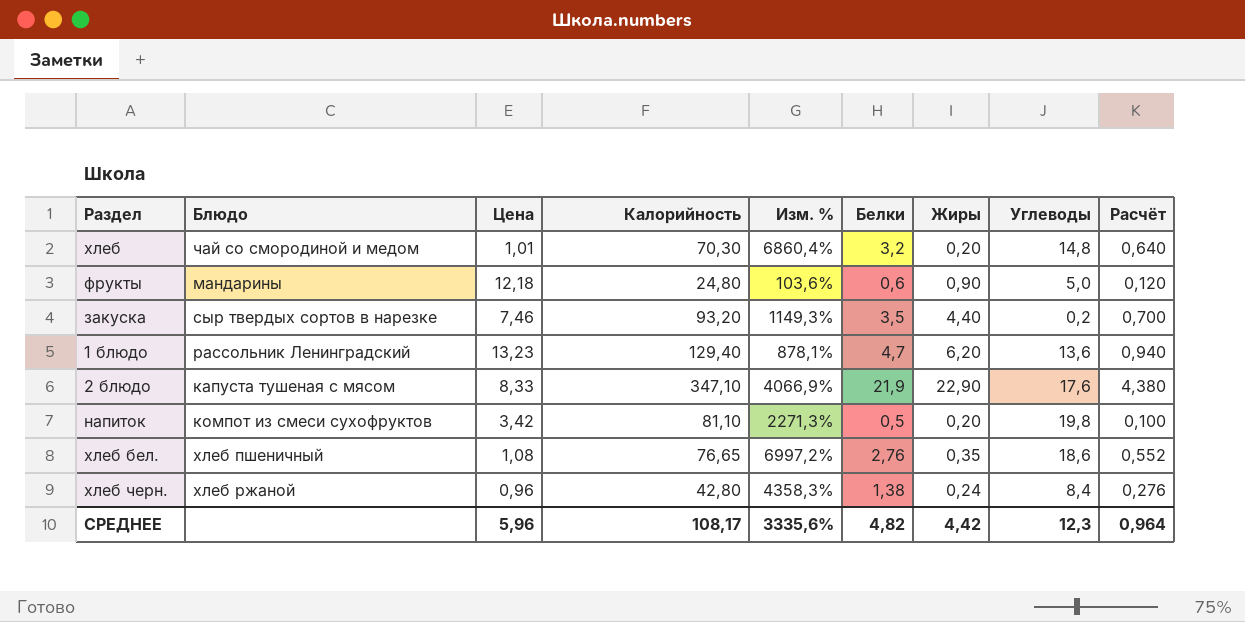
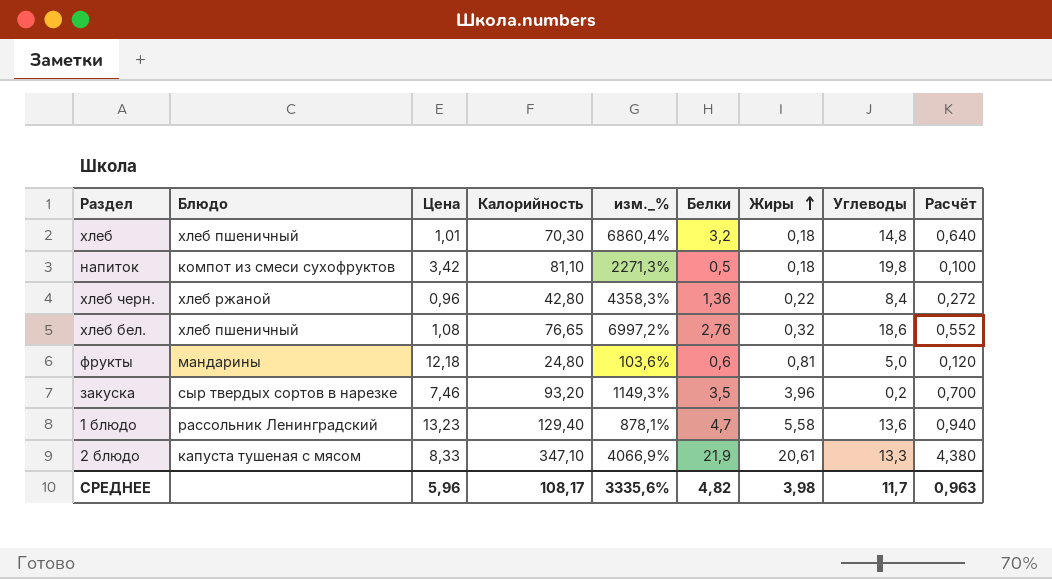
row order: none -> Жиры ascending
column name: Изм. % -> изм._%
хлеб | Блюдо: чай со смородиной и медом -> хлеб пшеничный
хлеб | Жиры: 0,20 -> 0,18
напиток | Жиры: 0,20 -> 0,18
хлеб черн. | Белки: 1,38 -> 1,36
хлеб черн. | Жиры: 0,24 -> 0,22
хлеб черн. | Расчёт: 0,276 -> 0,272
хлеб бел. | Жиры: 0,35 -> 0,32
фрукты | Жиры: 0,90 -> 0,81
закуска | Жиры: 4,40 -> 3,96
1 блюдо | Жиры: 6,20 -> 5,58
2 блюдо | Жиры: 22,90 -> 20,61
2 блюдо | Углеводы: 17,6 -> 13,3
СРЕДНЕЕ | Жиры: 4,42 -> 3,98
СРЕДНЕЕ | Углеводы: 12,3 -> 11,7
СРЕДНЕЕ | Расчёт: 0,964 -> 0,963

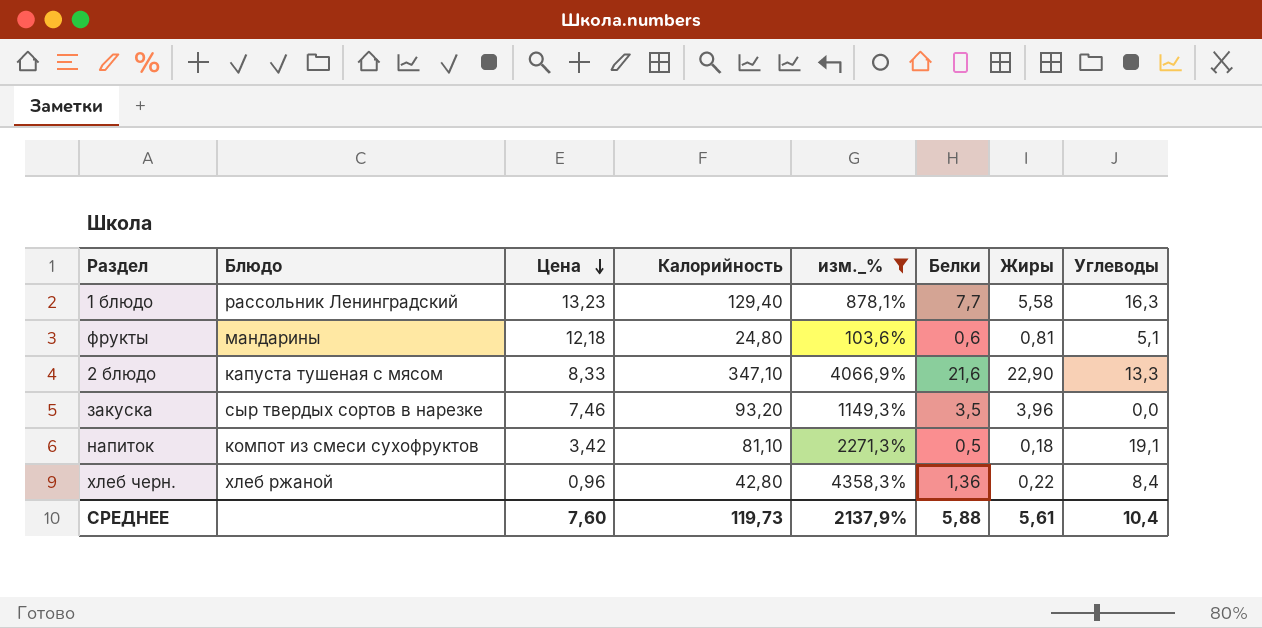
filter: none -> изм._% <= 4358,3%
row order: Жиры ascending -> Цена descending
column Расчёт | formula: [Белки] * 0,2 -> none
1 блюдо | Белки: 4,7 -> 7,7
1 блюдо | Углеводы: 13,6 -> 16,3
фрукты | Углеводы: 5,0 -> 5,1
2 блюдо | Белки: 21,9 -> 21,6
2 блюдо | Жиры: 20,61 -> 22,90
закуска | Углеводы: 0,2 -> 0,0
напиток | Углеводы: 19,8 -> 19,1
СРЕДНЕЕ | Цена: 5,96 -> 7,60
СРЕДНЕЕ | Калорийность: 108,17 -> 119,73
СРЕДНЕЕ | изм._%: 3335,6% -> 2137,9%
СРЕДНЕЕ | Белки: 4,82 -> 5,88
СРЕДНЕЕ | Жиры: 3,98 -> 5,61
СРЕДНЕЕ | Углеводы: 11,7 -> 10,4

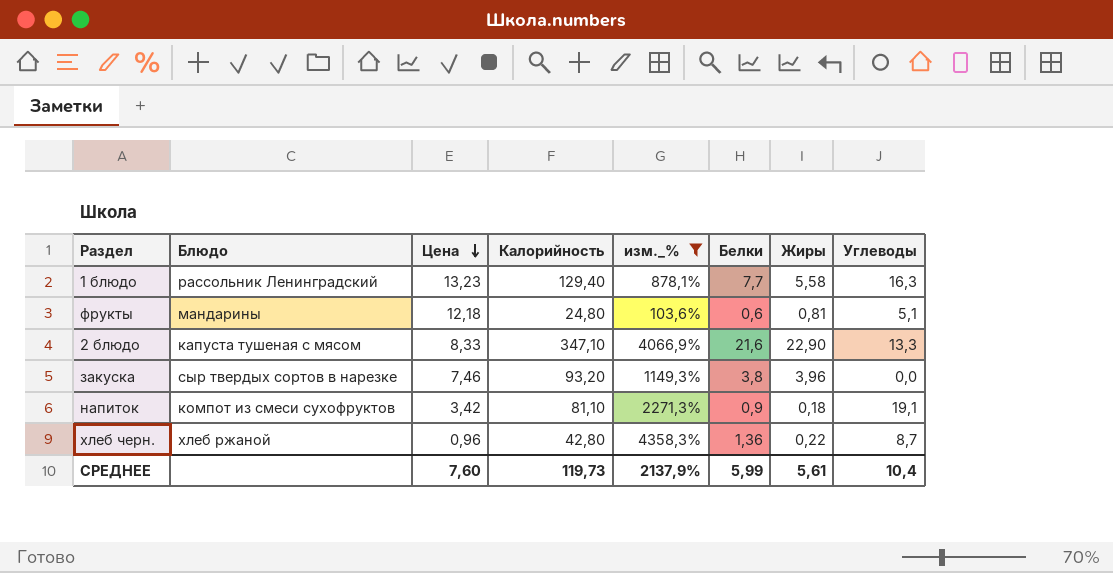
закуска | Белки: 3,5 -> 3,8
напиток | Белки: 0,5 -> 0,9
хлеб черн. | Углеводы: 8,4 -> 8,7
СРЕДНЕЕ | Белки: 5,88 -> 5,99

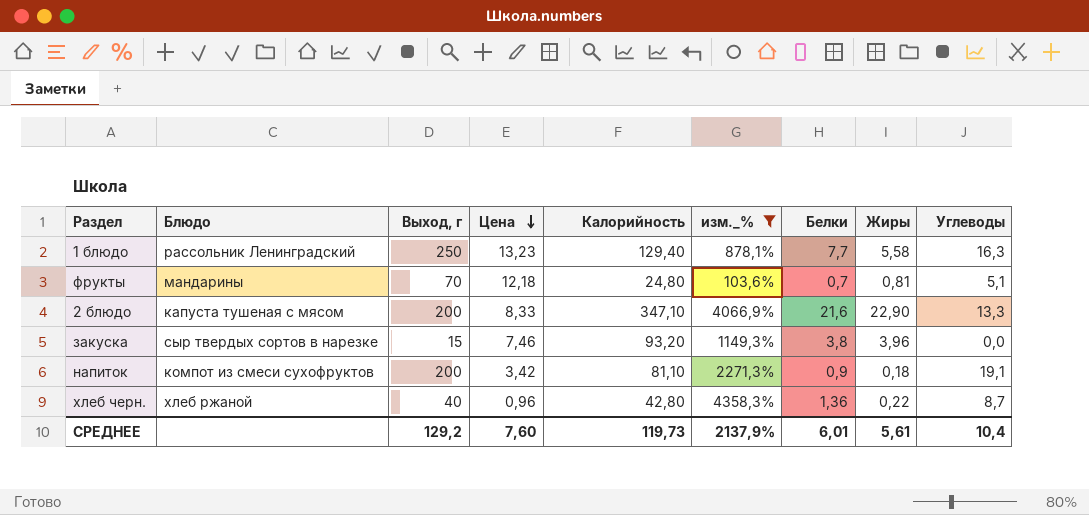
column Выход, г | position: none -> 3
фрукты | Белки: 0,6 -> 0,7
СРЕДНЕЕ | Белки: 5,99 -> 6,01

